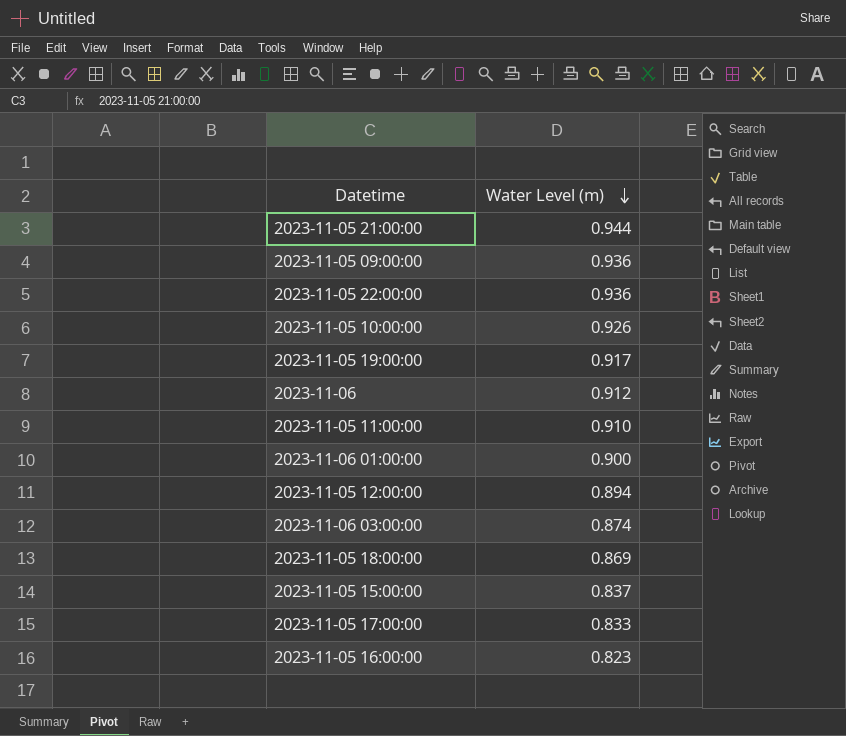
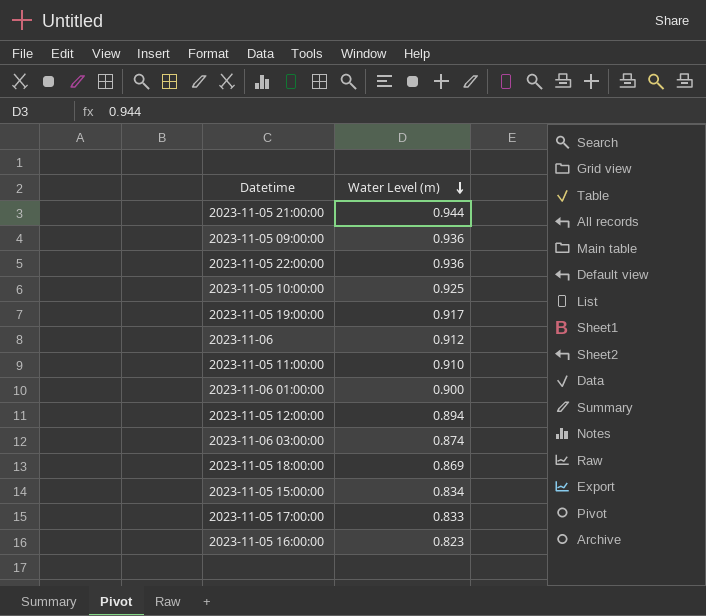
2023-11-05 10:00:00 | Water Level (m): 0.926 -> 0.925
2023-11-05 15:00:00 | Water Level (m): 0.837 -> 0.834

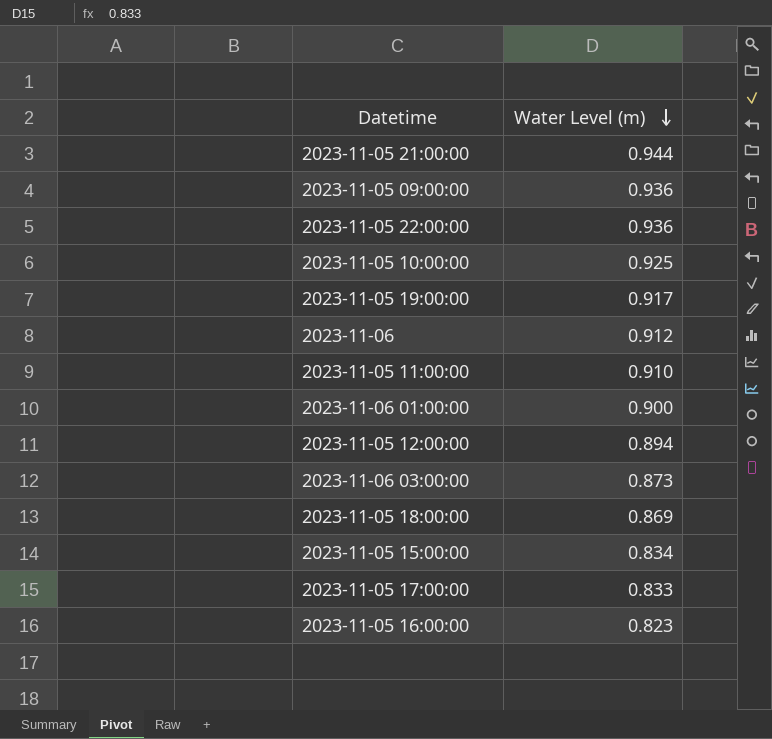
2023-11-06 03:00:00 | Water Level (m): 0.874 -> 0.873

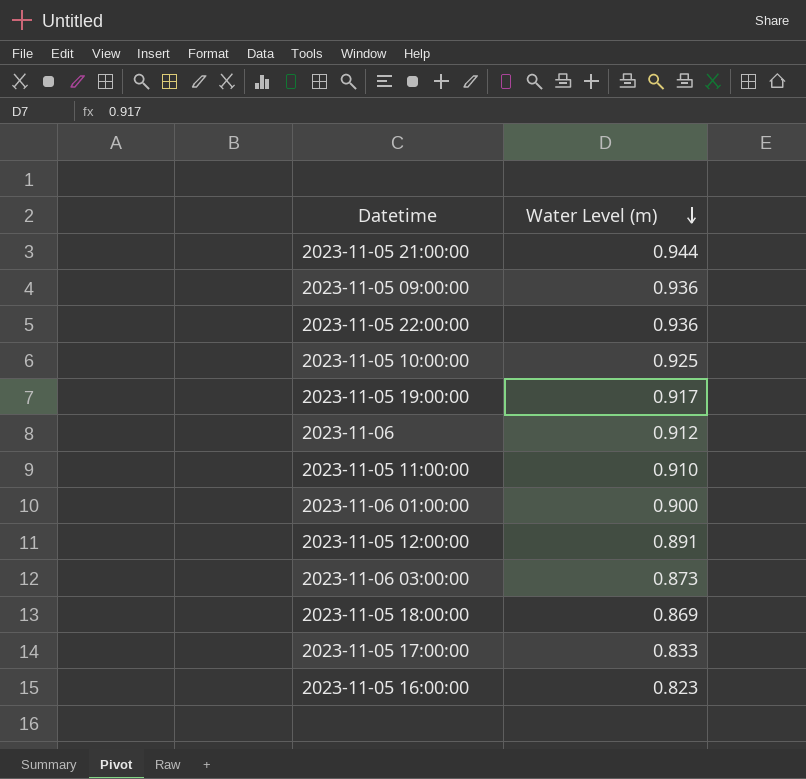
row 2023-11-05 15:00:00: 0.834 -> none
2023-11-05 12:00:00 | Water Level (m): 0.894 -> 0.891

